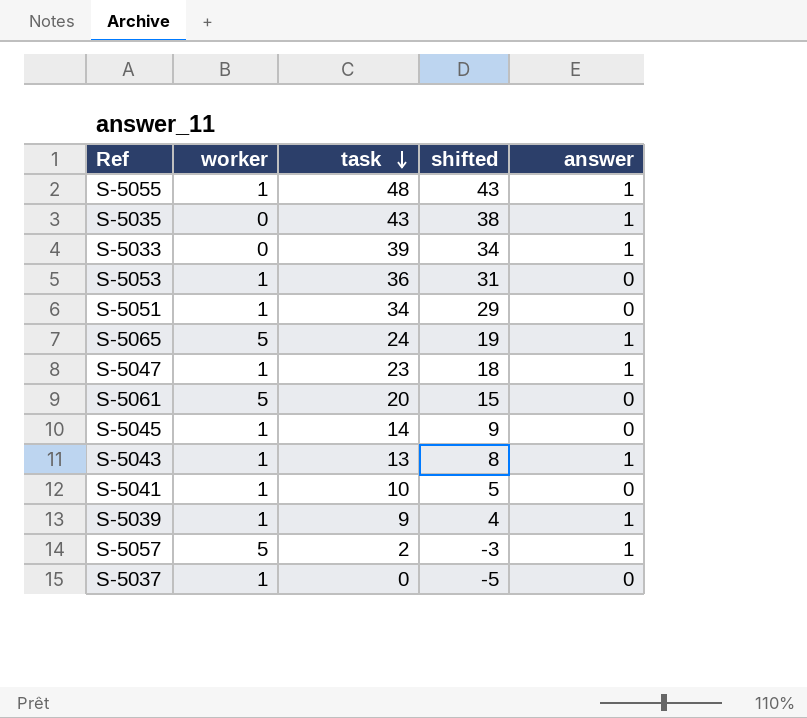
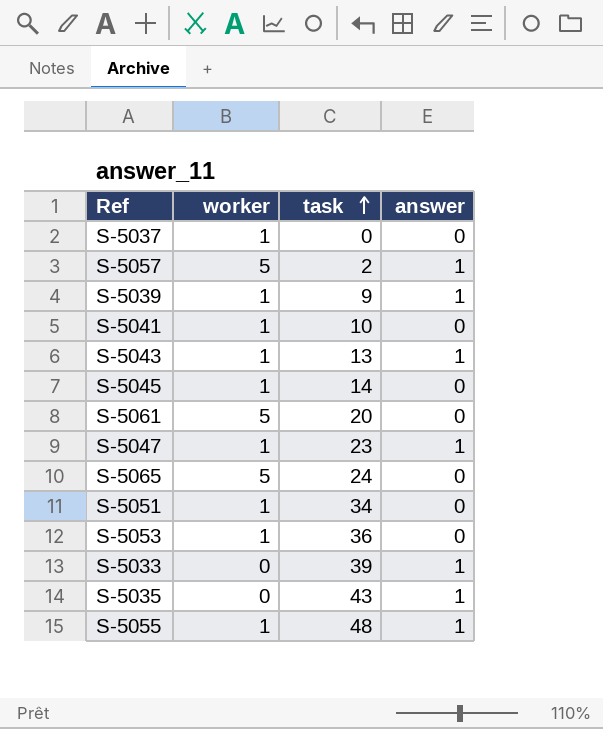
row order: task descending -> task ascending
column shifted | formula: [task] - 5 -> none
S-5065 | answer: 1 -> 0

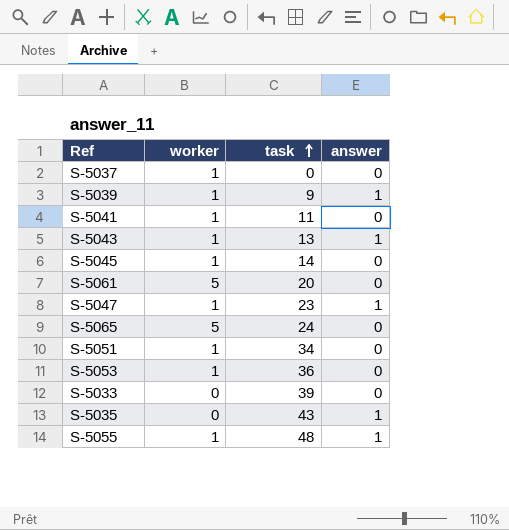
row S-5057: 5 | 2 | 1 -> none
S-5041 | task: 10 -> 11
S-5033 | answer: 1 -> 0

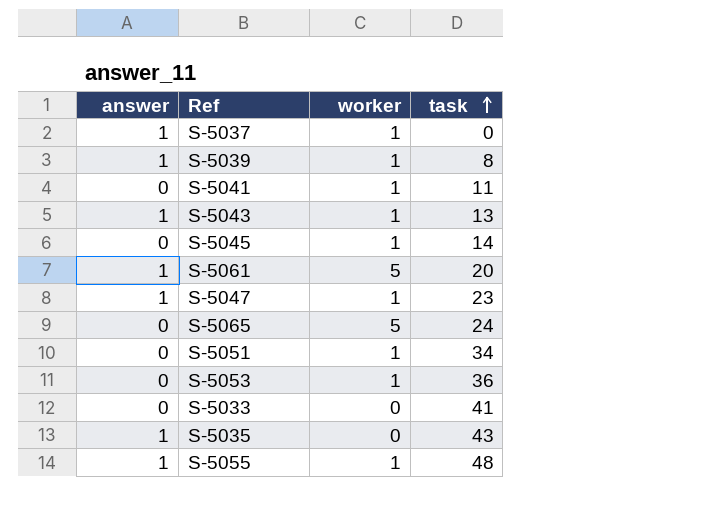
column answer | position: 4 -> 1
S-5037 | answer: 0 -> 1
S-5039 | task: 9 -> 8
S-5061 | answer: 0 -> 1
S-5033 | task: 39 -> 41

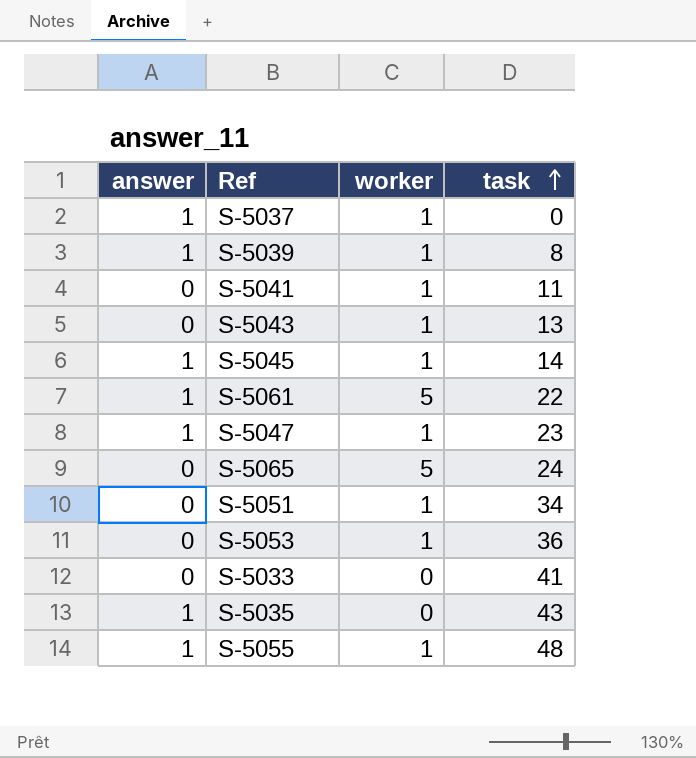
S-5043 | answer: 1 -> 0
S-5045 | answer: 0 -> 1
S-5061 | task: 20 -> 22

